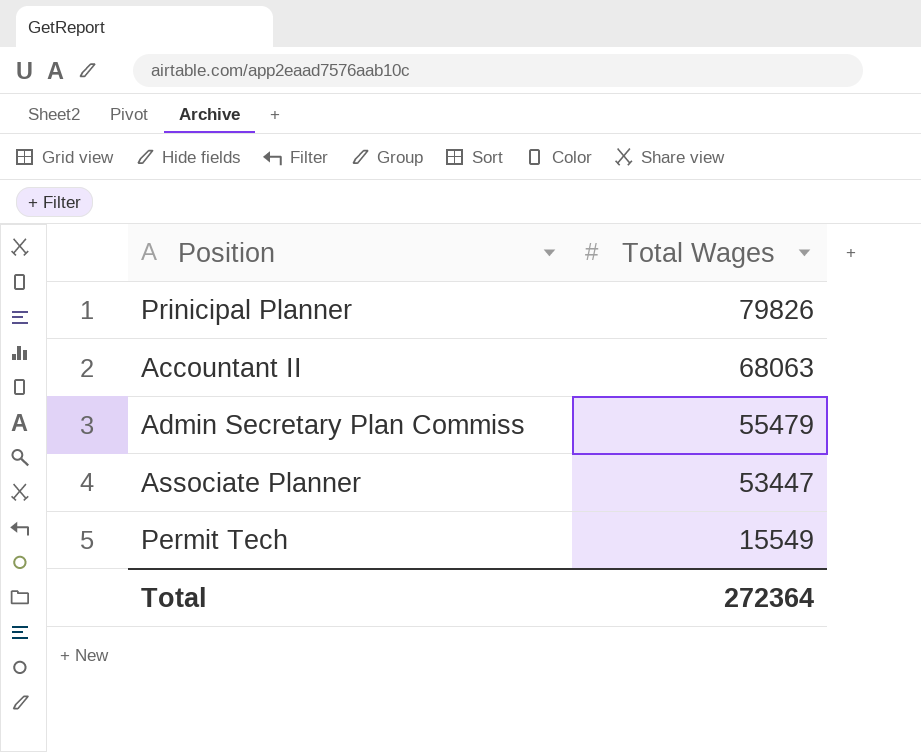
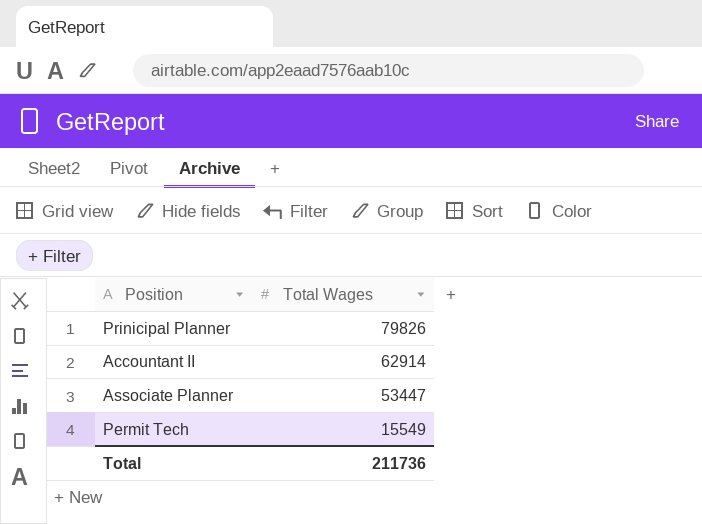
row Admin Secretary Plan Commiss: 55479 -> none
Accountant II | Total Wages: 68063 -> 62914
Total | Total Wages: 272364 -> 211736

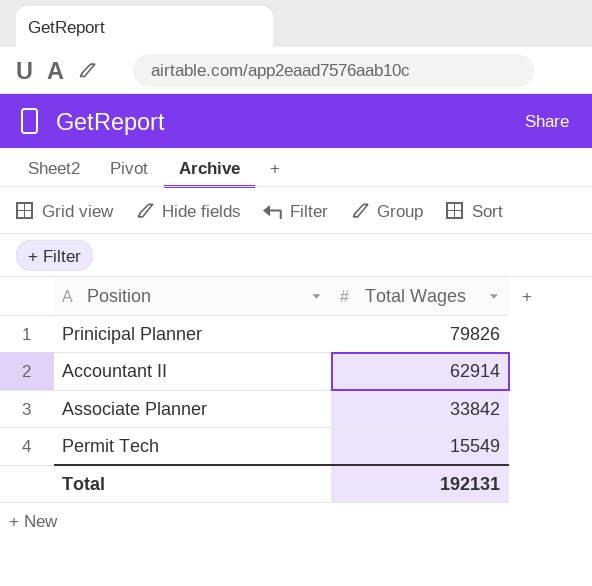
Associate Planner | Total Wages: 53447 -> 33842
Total | Total Wages: 211736 -> 192131

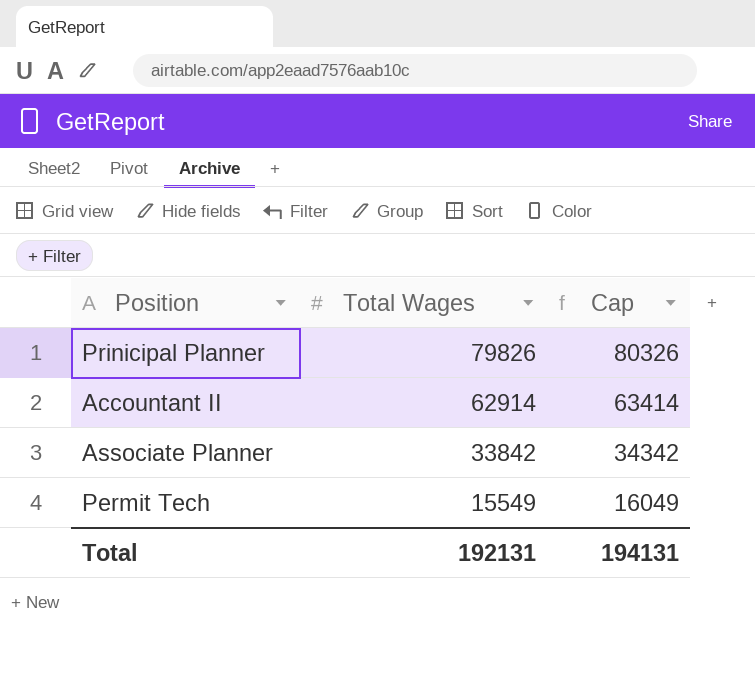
column Cap | formula: none -> [Total Wages] + 500

